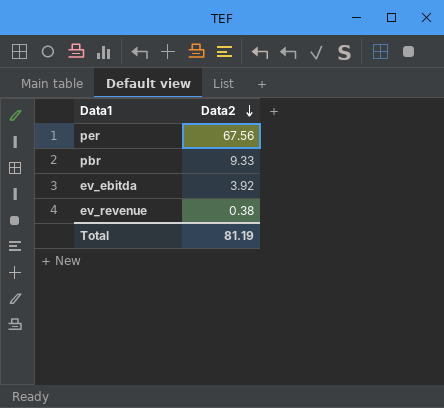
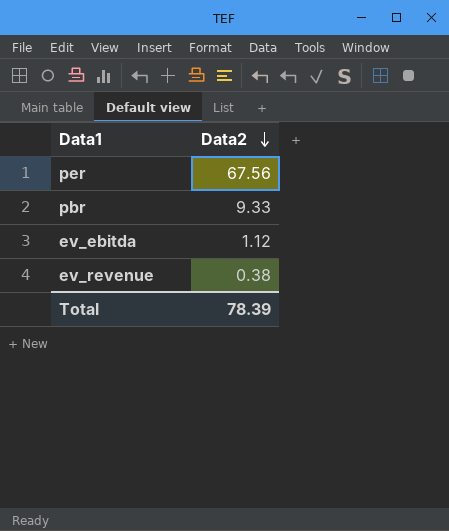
ev_ebitda | Data2: 3.92 -> 1.12
Total | Data2: 81.19 -> 78.39

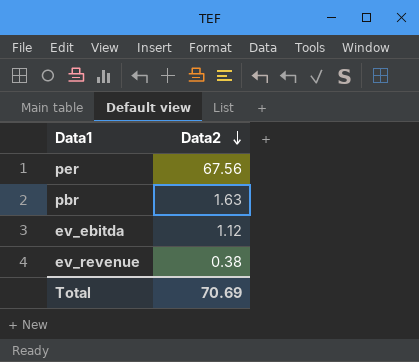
pbr | Data2: 9.33 -> 1.63
Total | Data2: 78.39 -> 70.69

